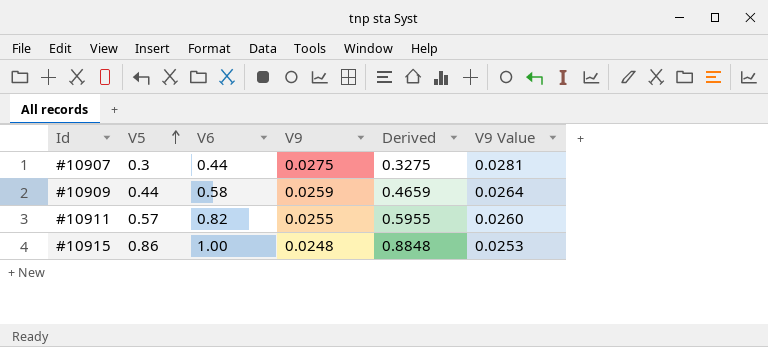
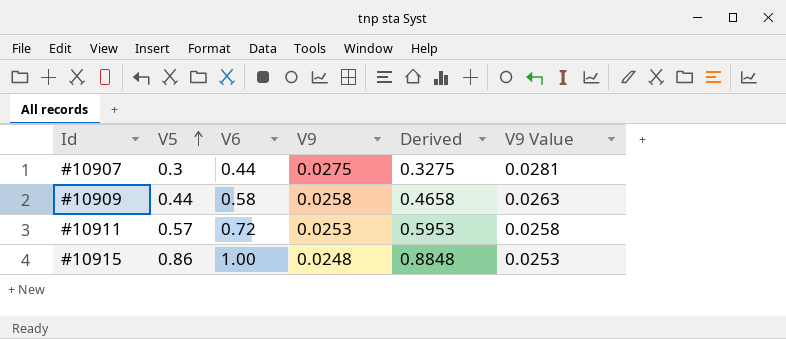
#10909 | V9: 0.0259 -> 0.0258
#10909 | Derived: 0.4659 -> 0.4658
#10909 | V9 Value: 0.0264 -> 0.0263
#10911 | V6: 0.82 -> 0.72
#10911 | V9: 0.0255 -> 0.0253
#10911 | Derived: 0.5955 -> 0.5953
#10911 | V9 Value: 0.0260 -> 0.0258

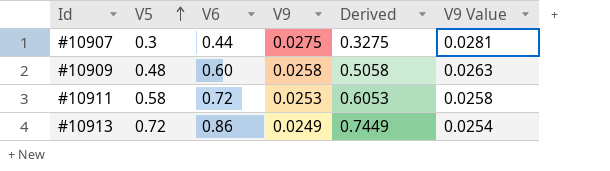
row #10915: 0.86 | 1.00 | 0.0248 | 0.8848 | 0.0253 -> none
#10909 | V5: 0.44 -> 0.48
#10909 | V6: 0.58 -> 0.60
#10909 | Derived: 0.4658 -> 0.5058
#10911 | V5: 0.57 -> 0.58
#10911 | Derived: 0.5953 -> 0.6053
row #10913: none -> 0.72 | 0.86 | 0.0249 | 0.7449 | 0.0254

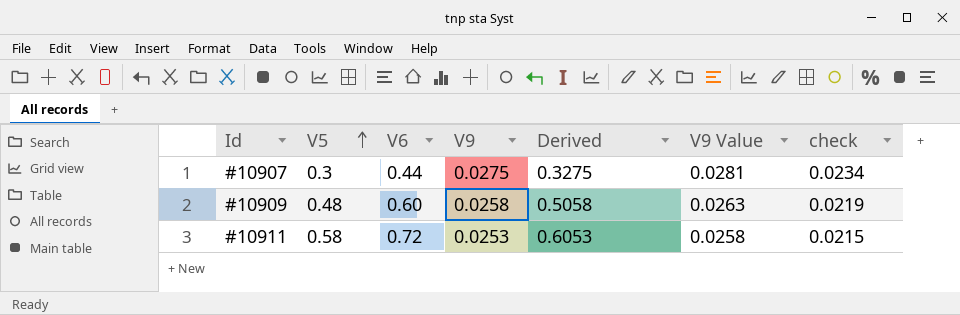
column check | formula: none -> [V9] * 0.85
row #10913: 0.72 | 0.86 | 0.0249 | 0.7449 | 0.0254 -> none

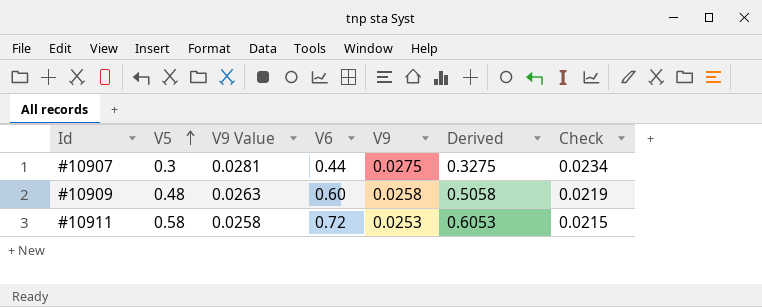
column V9 Value | position: 6 -> 3
column name: check -> Check

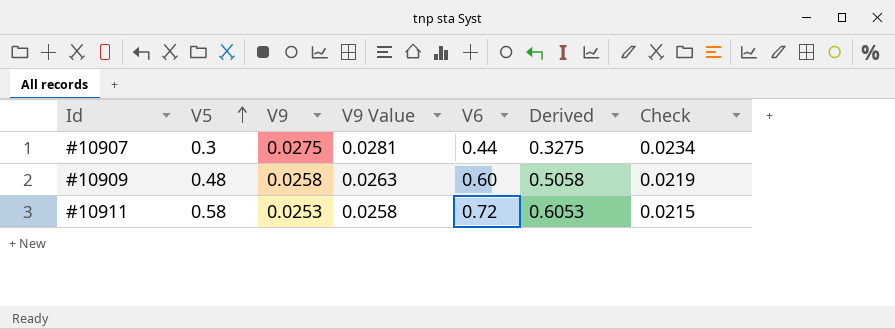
column V9 | position: 5 -> 3

